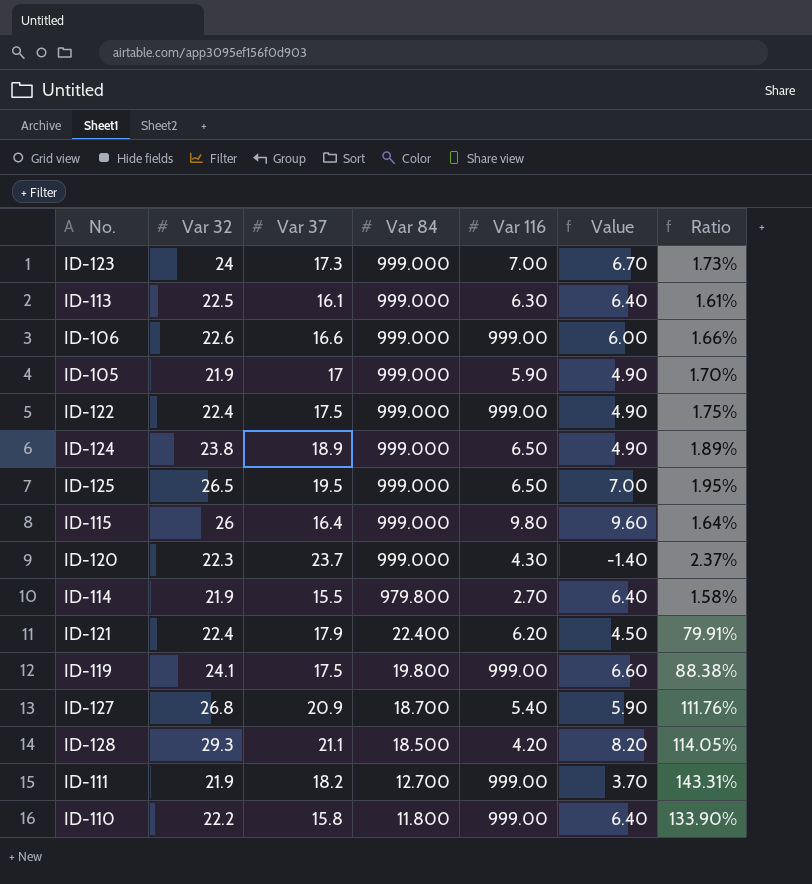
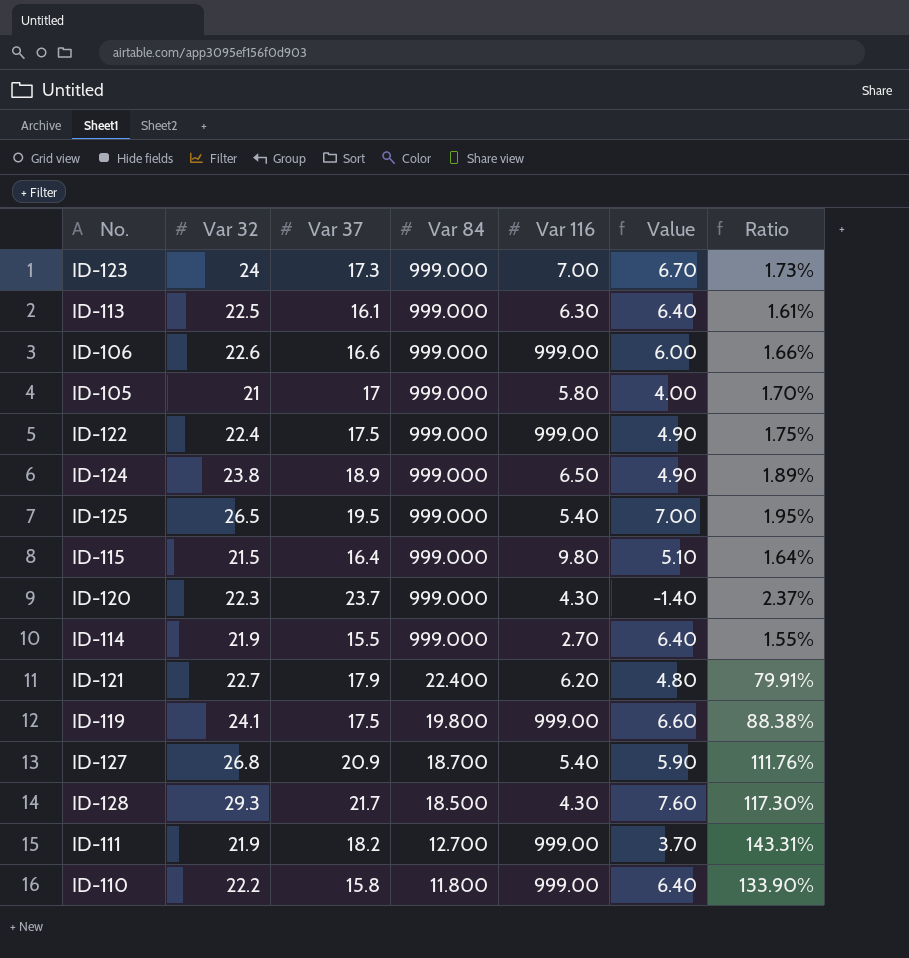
ID-105 | Var 32: 21.9 -> 21
ID-105 | Var 116: 5.90 -> 5.80
ID-105 | Value: 4.90 -> 4.00
ID-125 | Var 116: 6.50 -> 5.40
ID-115 | Var 32: 26 -> 21.5
ID-115 | Value: 9.60 -> 5.10
ID-114 | Var 84: 979.800 -> 999.000
ID-114 | Ratio: 1.58% -> 1.55%
ID-121 | Var 32: 22.4 -> 22.7
ID-121 | Value: 4.50 -> 4.80
ID-128 | Var 37: 21.1 -> 21.7
ID-128 | Var 116: 4.20 -> 4.30
ID-128 | Value: 8.20 -> 7.60
ID-128 | Ratio: 114.05% -> 117.30%

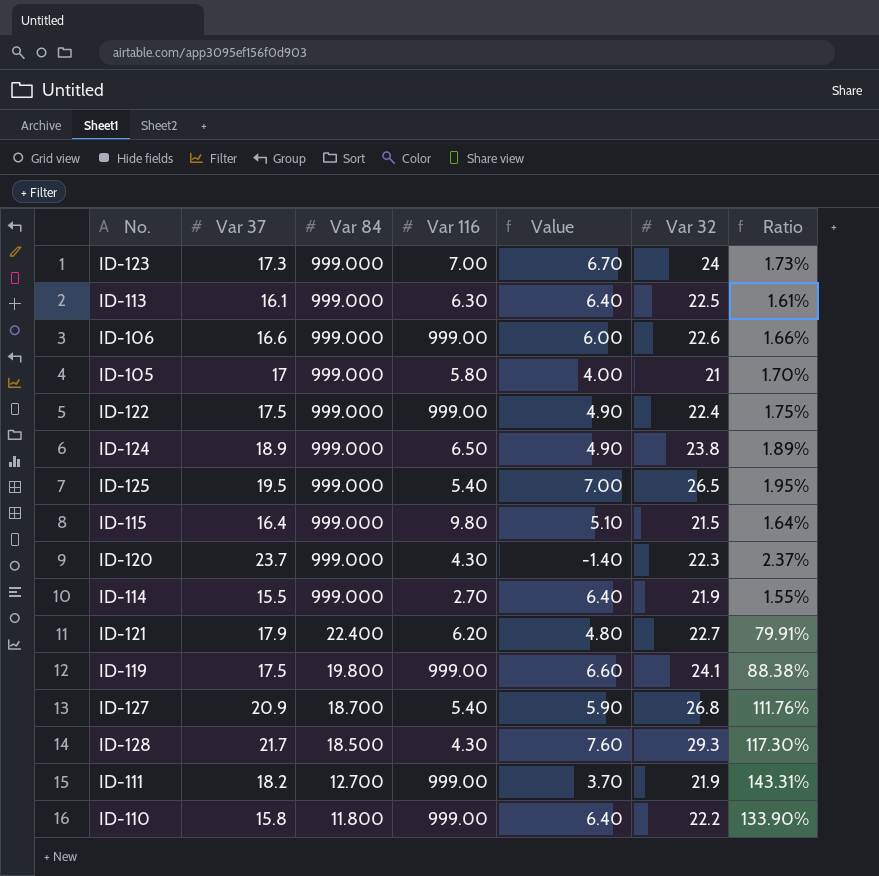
column Var 32 | position: 2 -> 6

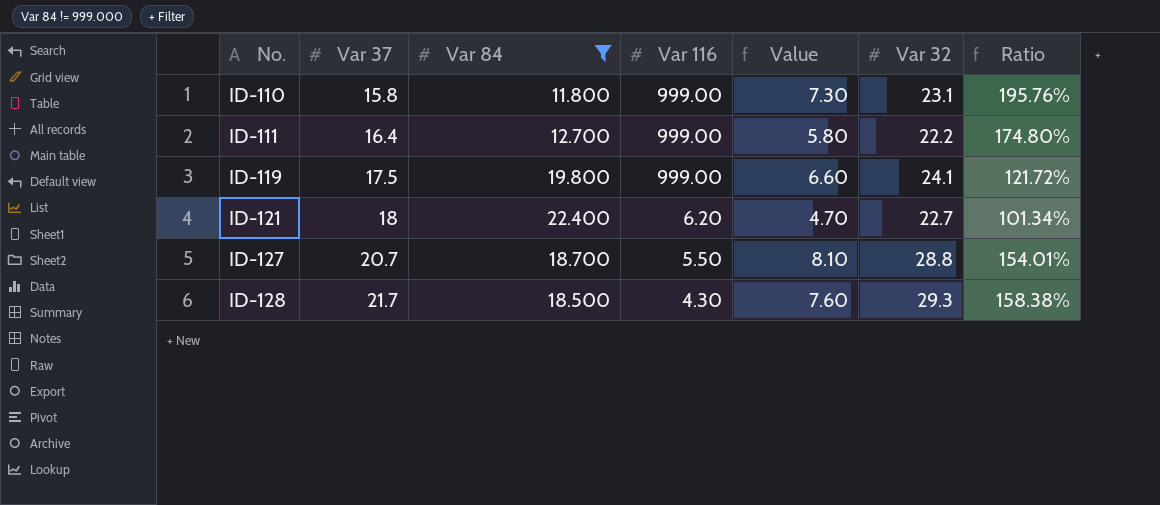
filter: none -> Var 84 != 999.000
row order: Var 84 descending -> No. ascending
column Ratio | formula: [Var 37] / [Var 84] -> [Var 32] / [Var 84]
ID-110 | Value: 6.40 -> 7.30
ID-110 | Var 32: 22.2 -> 23.1
ID-111 | Var 37: 18.2 -> 16.4
ID-111 | Value: 3.70 -> 5.80
ID-111 | Var 32: 21.9 -> 22.2
ID-121 | Var 37: 17.9 -> 18
ID-121 | Value: 4.80 -> 4.70
ID-127 | Var 37: 20.9 -> 20.7
ID-127 | Var 116: 5.40 -> 5.50
ID-127 | Value: 5.90 -> 8.10
ID-127 | Var 32: 26.8 -> 28.8

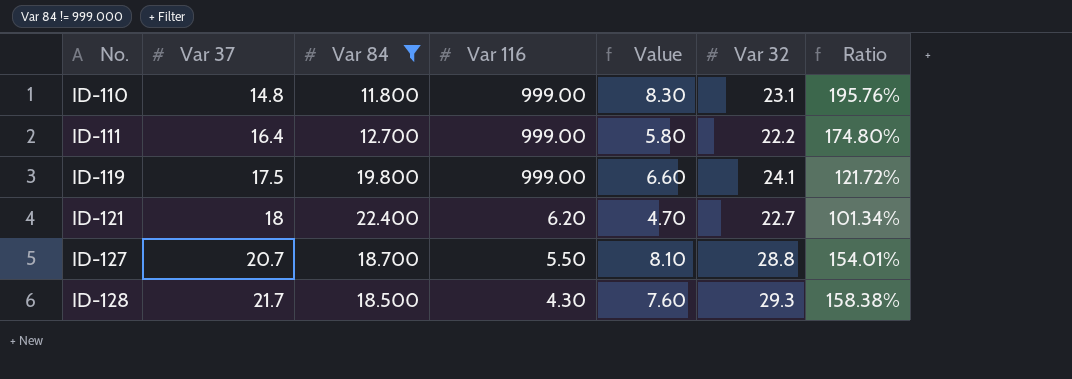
ID-110 | Var 37: 15.8 -> 14.8
ID-110 | Value: 7.30 -> 8.30

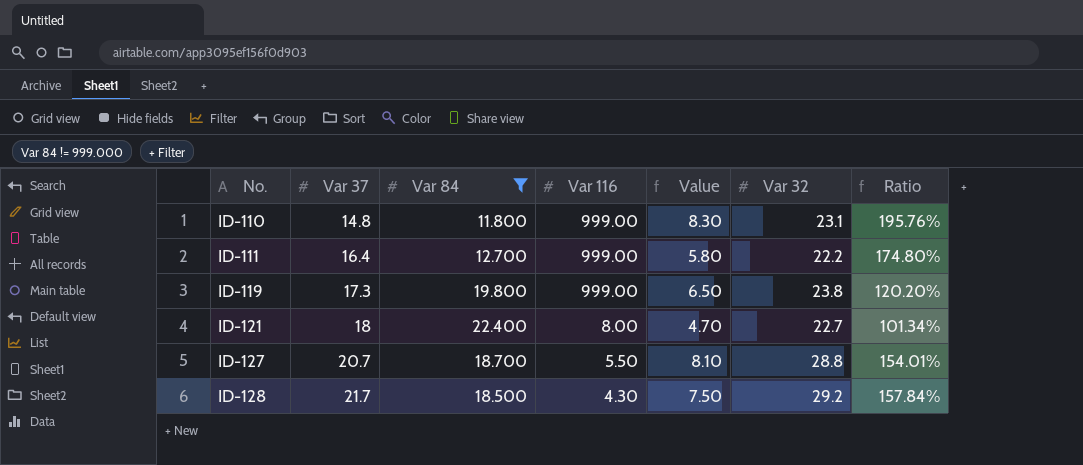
ID-119 | Var 37: 17.5 -> 17.3
ID-119 | Value: 6.60 -> 6.50
ID-119 | Var 32: 24.1 -> 23.8
ID-119 | Ratio: 121.72% -> 120.20%
ID-121 | Var 116: 6.20 -> 8.00
ID-128 | Value: 7.60 -> 7.50
ID-128 | Var 32: 29.3 -> 29.2
ID-128 | Ratio: 158.38% -> 157.84%

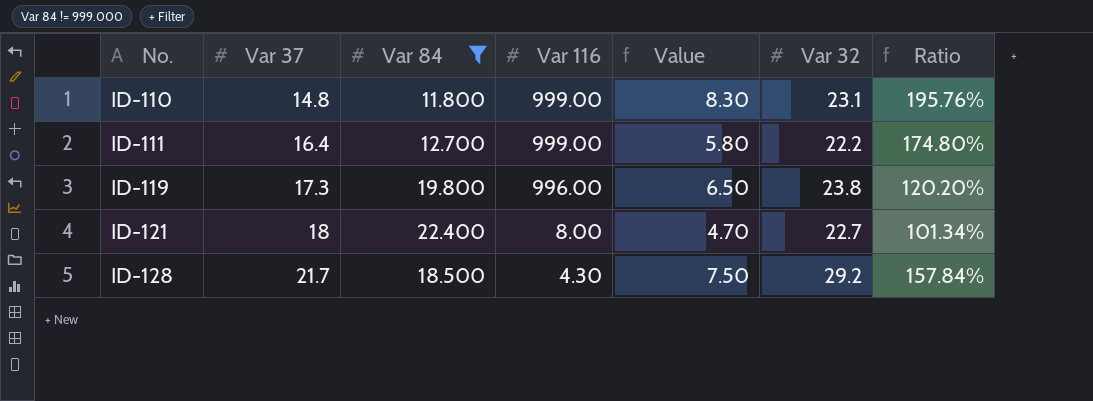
row ID-127: 20.7 | 18.700 | 5.50 | 8.10 | 28.8 | 154.01% -> none
ID-119 | Var 116: 999.00 -> 996.00

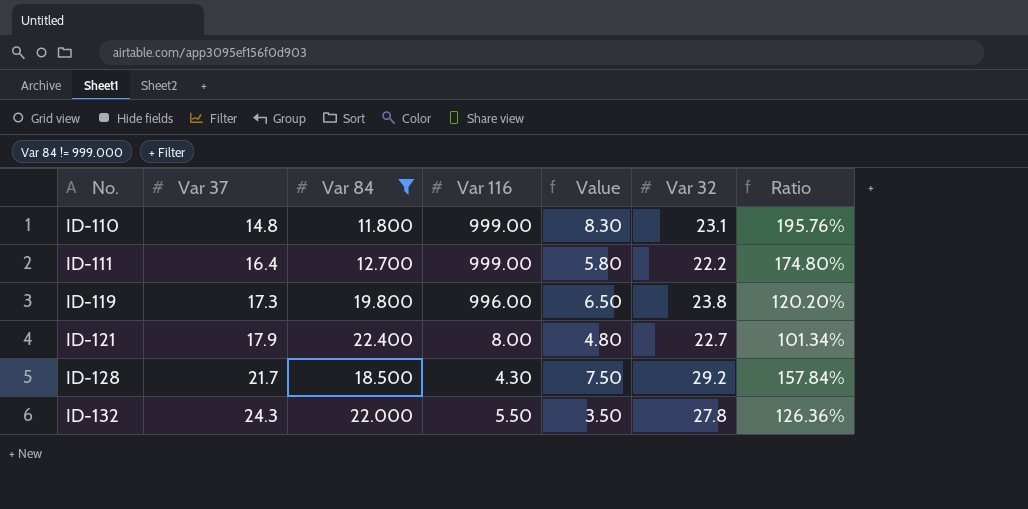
ID-121 | Var 37: 18 -> 17.9
ID-121 | Value: 4.70 -> 4.80
row ID-132: none -> 24.3 | 22.000 | 5.50 | 3.50 | 27.8 | 126.36%

